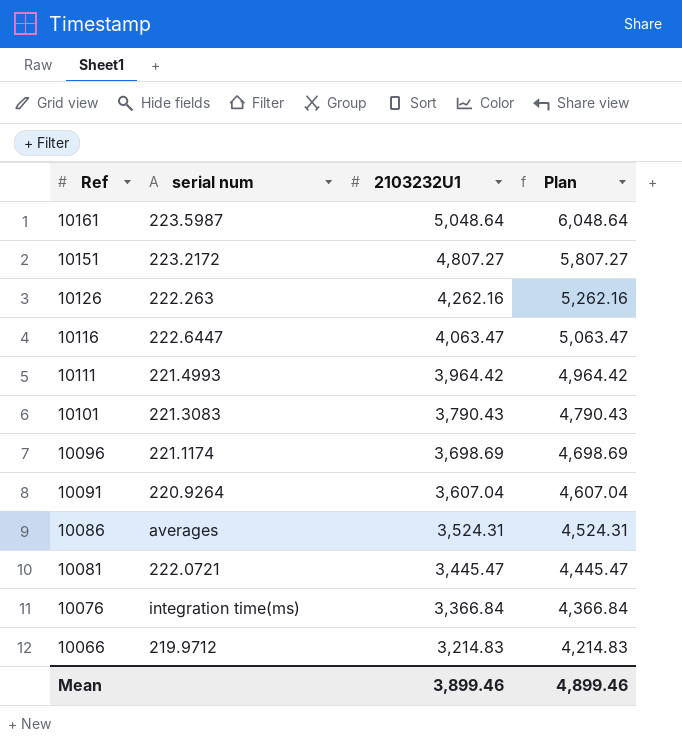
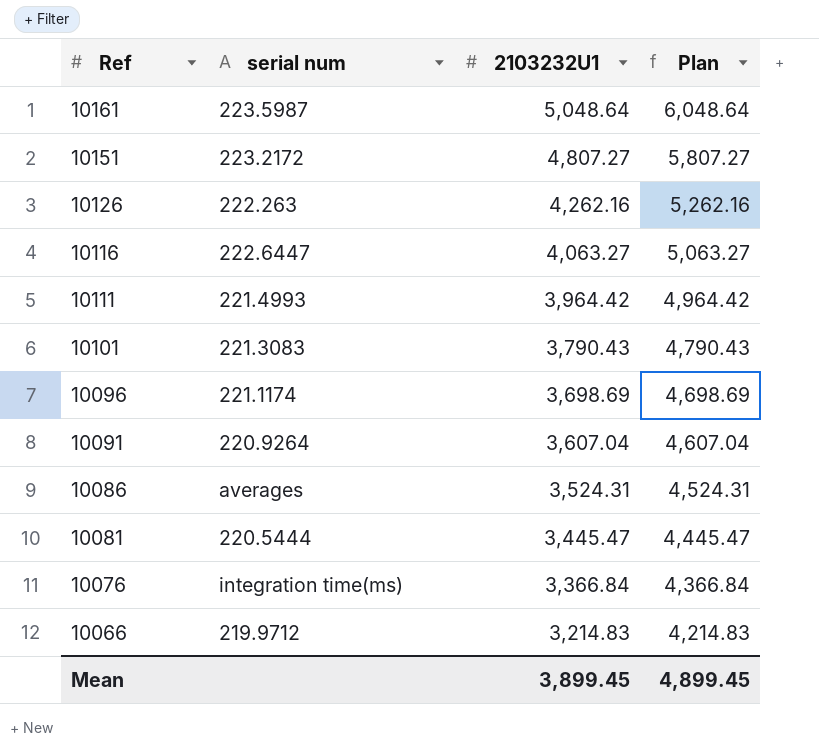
10116 | 2103232U1: 4,063.47 -> 4,063.27
10116 | Plan: 5,063.47 -> 5,063.27
10081 | serial num: 222.0721 -> 220.5444
Mean | 2103232U1: 3,899.46 -> 3,899.45
Mean | Plan: 4,899.46 -> 4,899.45

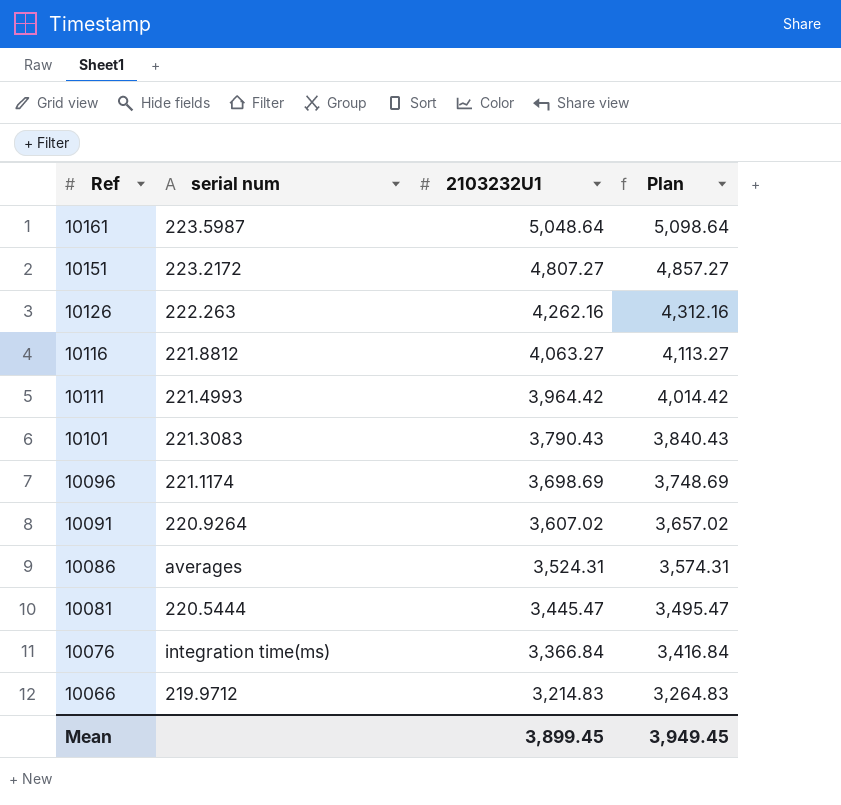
column Plan | formula: [2103232U1] + 1000 -> [2103232U1] + 50
10116 | serial num: 222.6447 -> 221.8812
10091 | 2103232U1: 3,607.04 -> 3,607.02
Mean | Plan: 4,899.45 -> 3,949.45

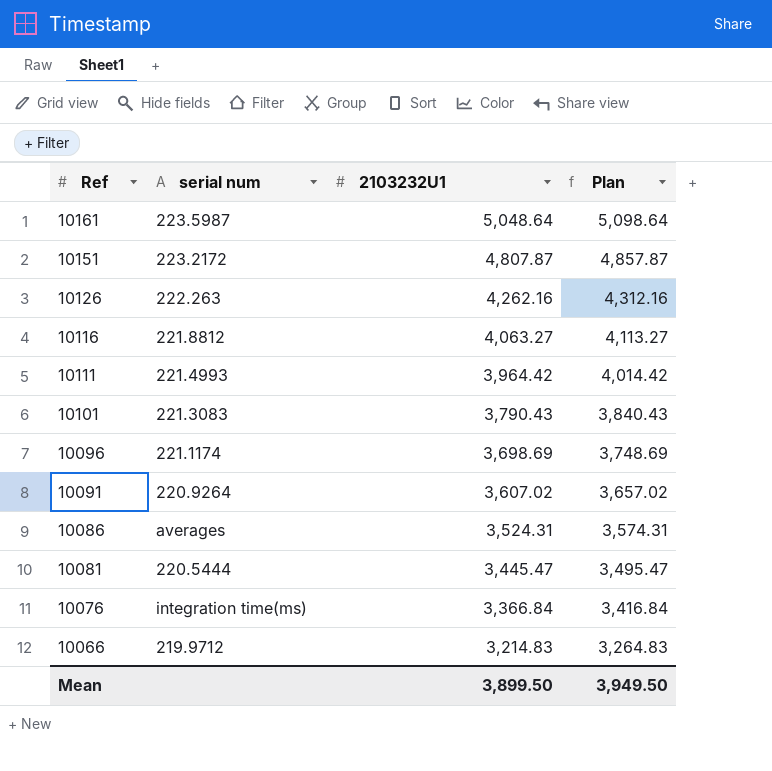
10151 | 2103232U1: 4,807.27 -> 4,807.87
10151 | Plan: 4,857.27 -> 4,857.87
Mean | 2103232U1: 3,899.45 -> 3,899.50
Mean | Plan: 3,949.45 -> 3,949.50

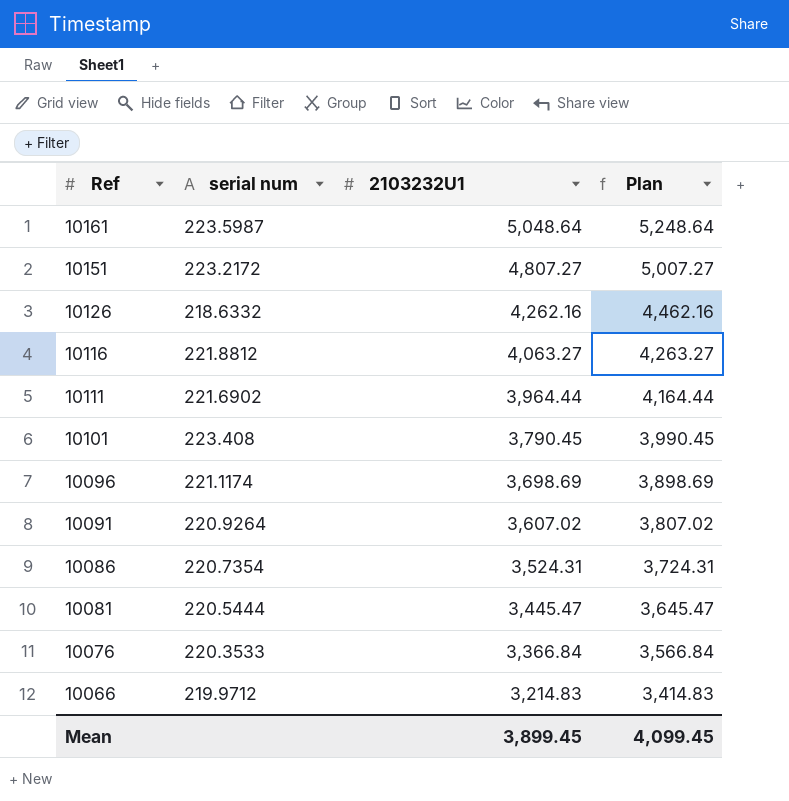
column Plan | formula: [2103232U1] + 50 -> [2103232U1] + 200
10151 | 2103232U1: 4,807.87 -> 4,807.27
10126 | serial num: 222.263 -> 218.6332
10111 | serial num: 221.4993 -> 221.6902
10111 | 2103232U1: 3,964.42 -> 3,964.44
10101 | serial num: 221.3083 -> 223.408
10101 | 2103232U1: 3,790.43 -> 3,790.45
10086 | serial num: averages -> 220.7354
10076 | serial num: integration time(ms) -> 220.3533
Mean | 2103232U1: 3,899.50 -> 3,899.45
Mean | Plan: 3,949.50 -> 4,099.45

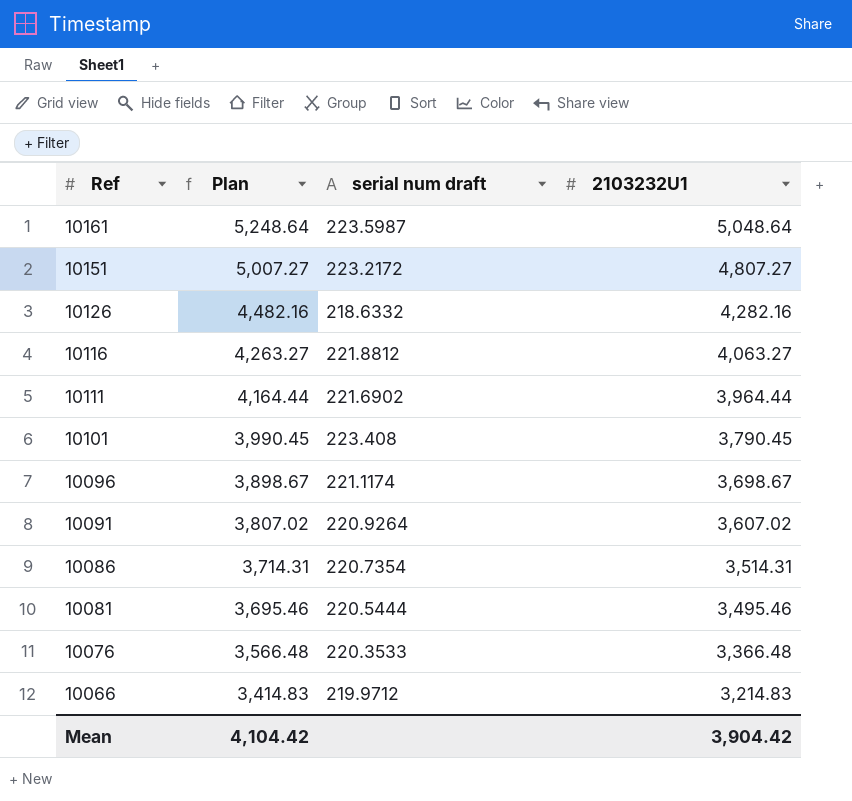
column Plan | position: 4 -> 2
column name: serial num -> serial num draft
10126 | Plan: 4,462.16 -> 4,482.16
10126 | 2103232U1: 4,262.16 -> 4,282.16
10096 | Plan: 3,898.69 -> 3,898.67
10096 | 2103232U1: 3,698.69 -> 3,698.67
10086 | Plan: 3,724.31 -> 3,714.31
10086 | 2103232U1: 3,524.31 -> 3,514.31
10081 | Plan: 3,645.47 -> 3,695.46
10081 | 2103232U1: 3,445.47 -> 3,495.46
10076 | Plan: 3,566.84 -> 3,566.48
10076 | 2103232U1: 3,366.84 -> 3,366.48
Mean | Plan: 4,099.45 -> 4,104.42
Mean | 2103232U1: 3,899.45 -> 3,904.42

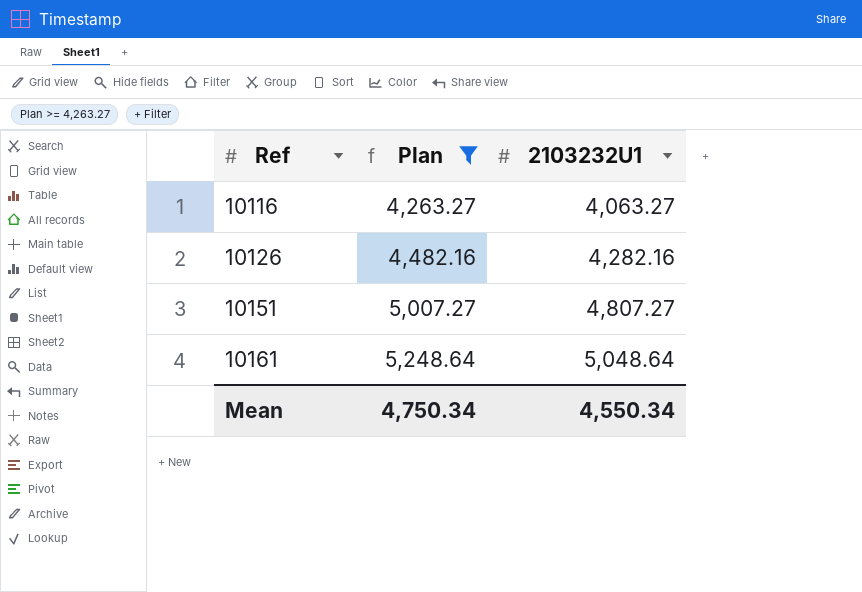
filter: none -> Plan >= 4,263.27
row order: Ref descending -> Ref ascending
column serial num draft | position: 3 -> none
Mean | Plan: 4,104.42 -> 4,750.34
Mean | 2103232U1: 3,904.42 -> 4,550.34

